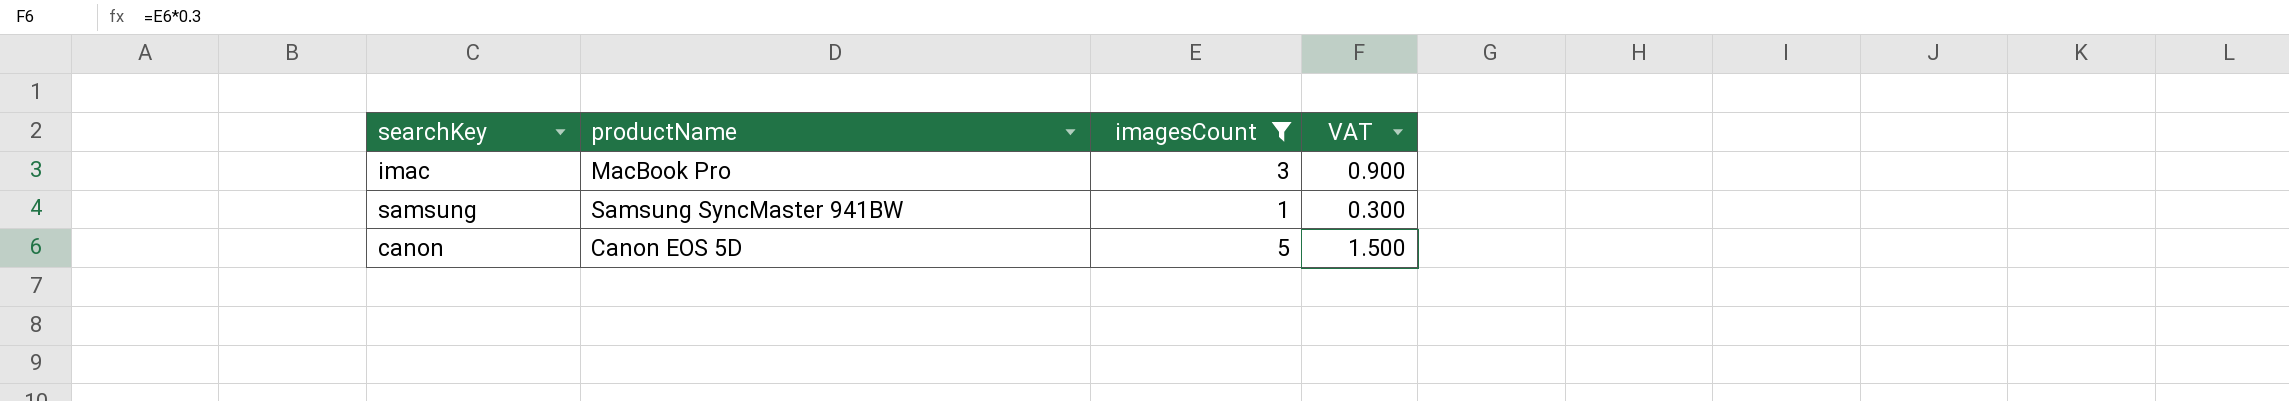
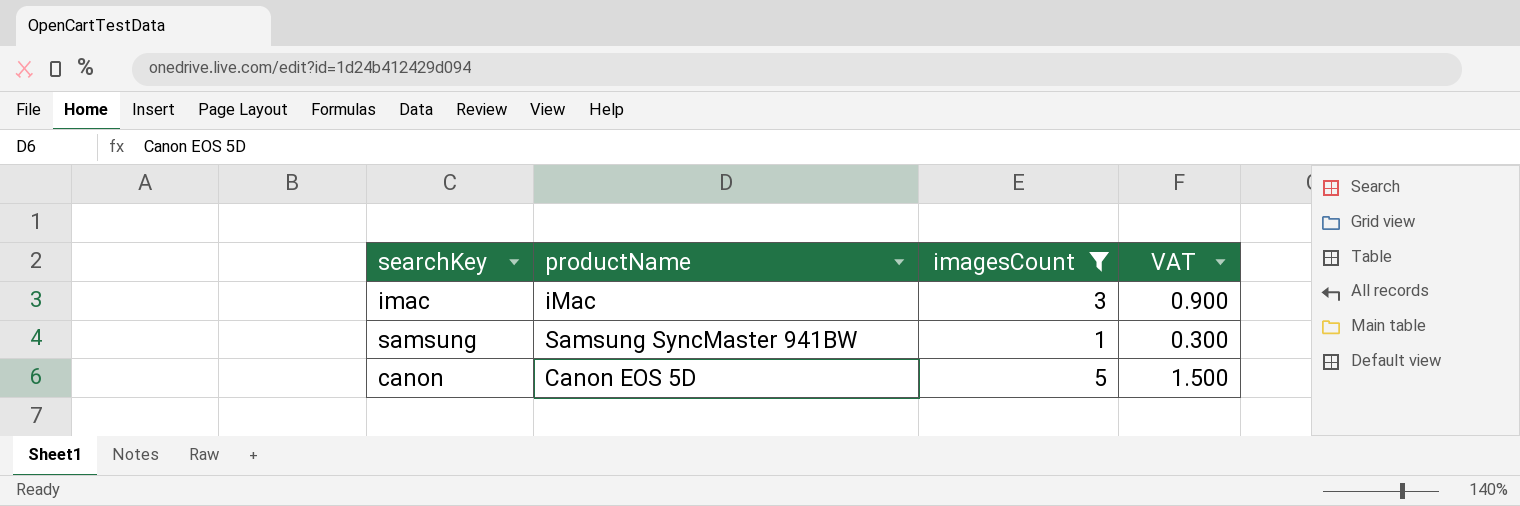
imac | productName: MacBook Pro -> iMac

